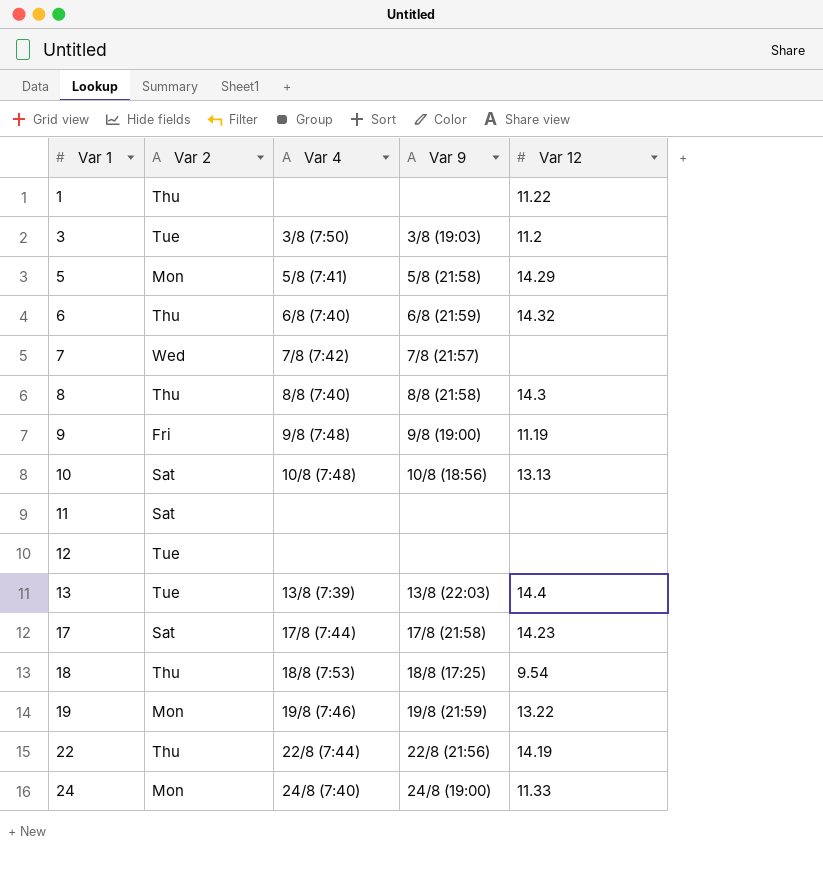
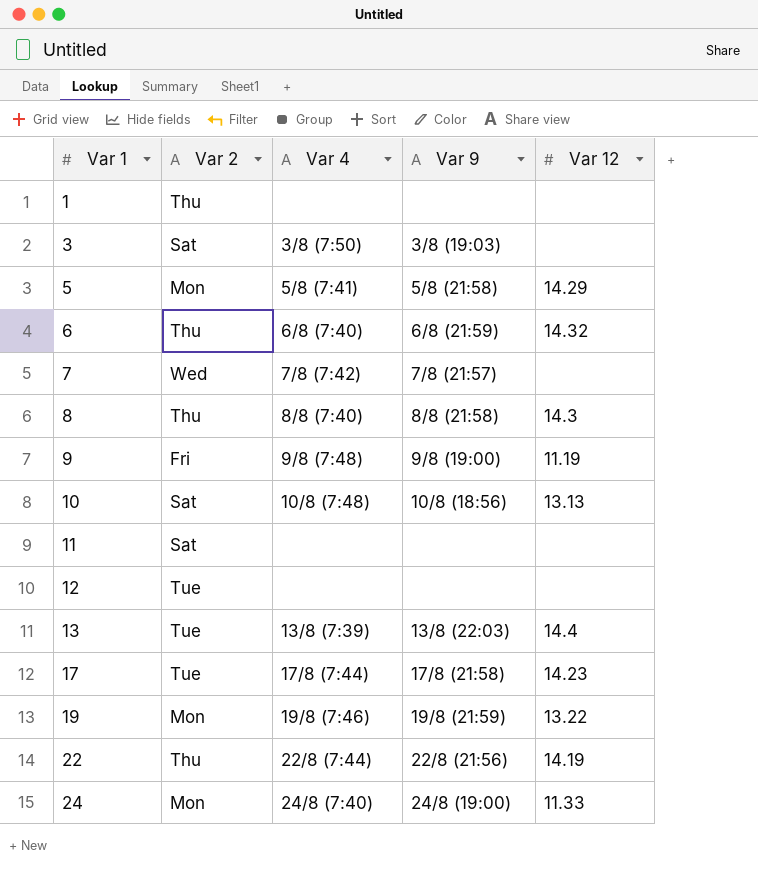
row 18: Thu | 18/8 (7:53) | 18/8 (17:25) | 9.54 -> none
1 | Var 12: 11.22 -> none
3 | Var 2: Tue -> Sat
3 | Var 12: 11.2 -> none
17 | Var 2: Sat -> Tue

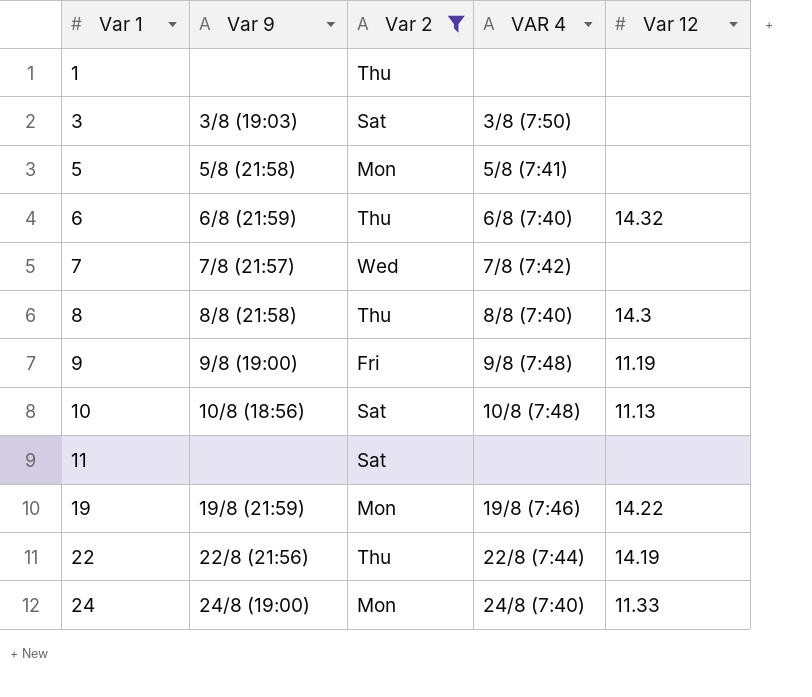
filter: none -> Var 2 != Tue
column Var 9 | position: 4 -> 2
column name: Var 4 -> VAR 4
5 | Var 12: 14.29 -> none
10 | Var 12: 13.13 -> 11.13
19 | Var 12: 13.22 -> 14.22

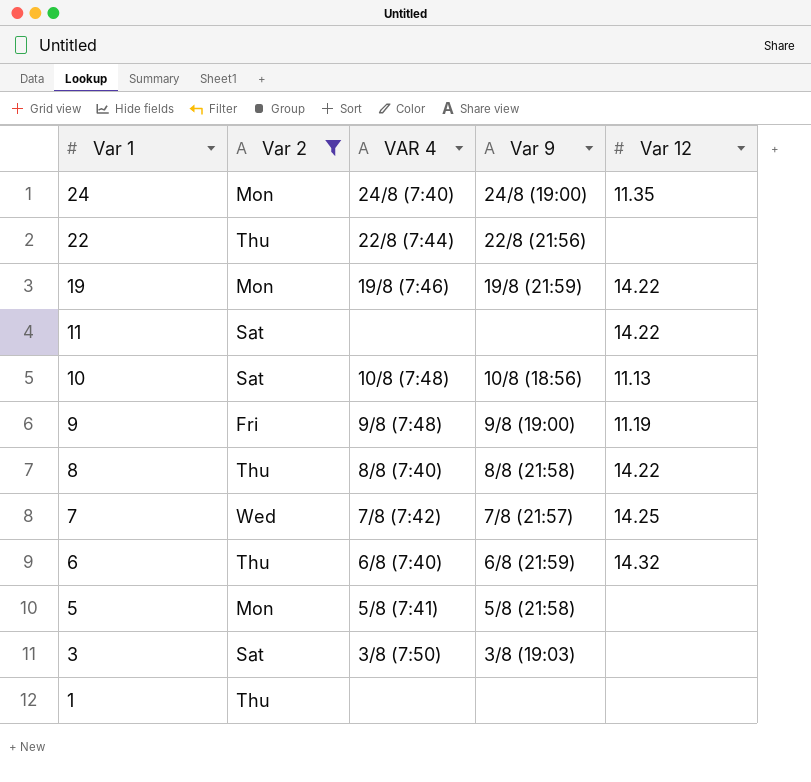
row order: Var 1 ascending -> Var 1 descending
column Var 9 | position: 2 -> 4
24 | Var 12: 11.33 -> 11.35
22 | Var 12: 14.19 -> none
11 | Var 12: none -> 14.22
8 | Var 12: 14.3 -> 14.22
7 | Var 12: none -> 14.25

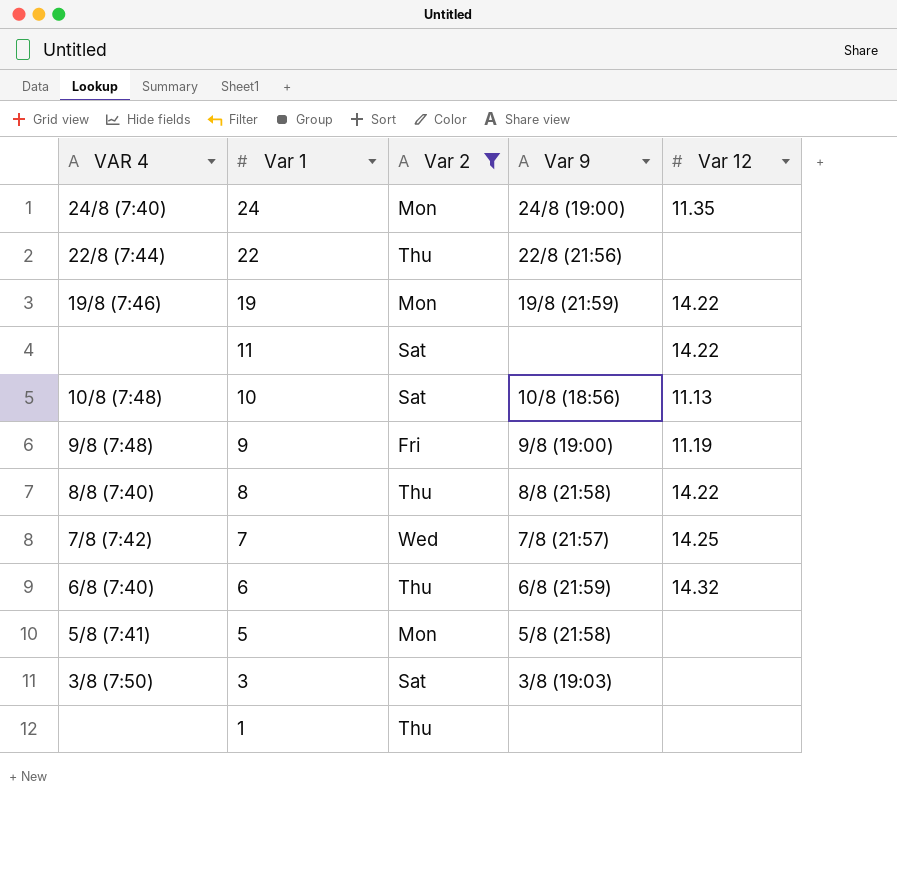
column VAR 4 | position: 3 -> 1

